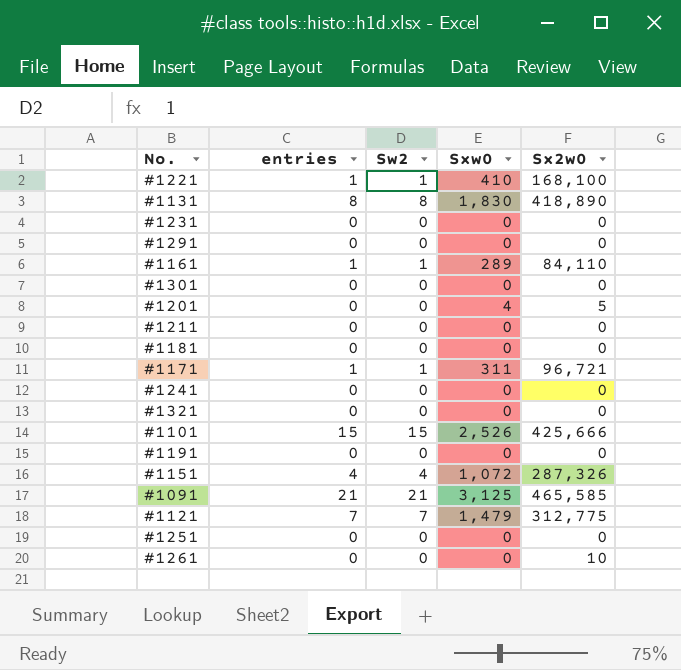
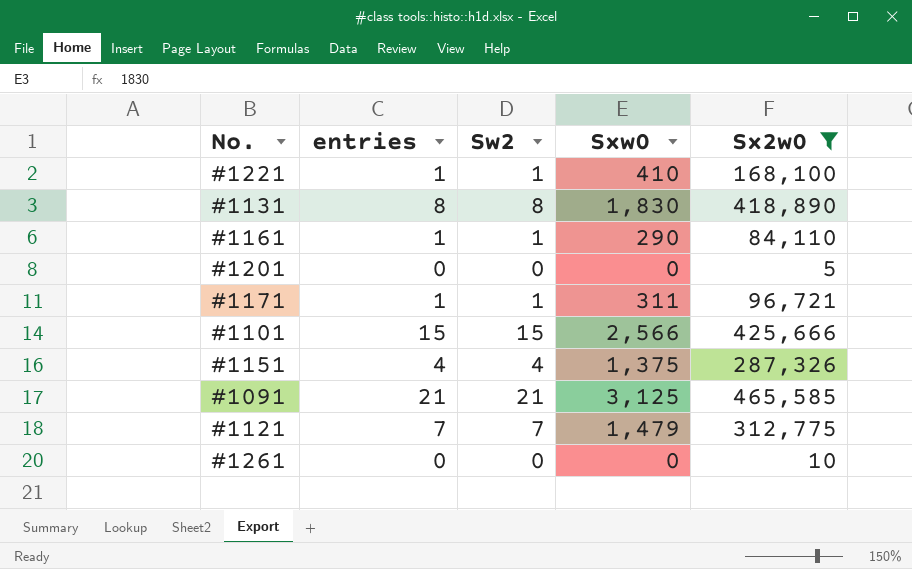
filter: none -> Sx2w0 != 0
#1161 | Sxw0: 289 -> 290
#1201 | Sxw0: 4 -> 0
#1101 | Sxw0: 2,526 -> 2,566
#1151 | Sxw0: 1,072 -> 1,375

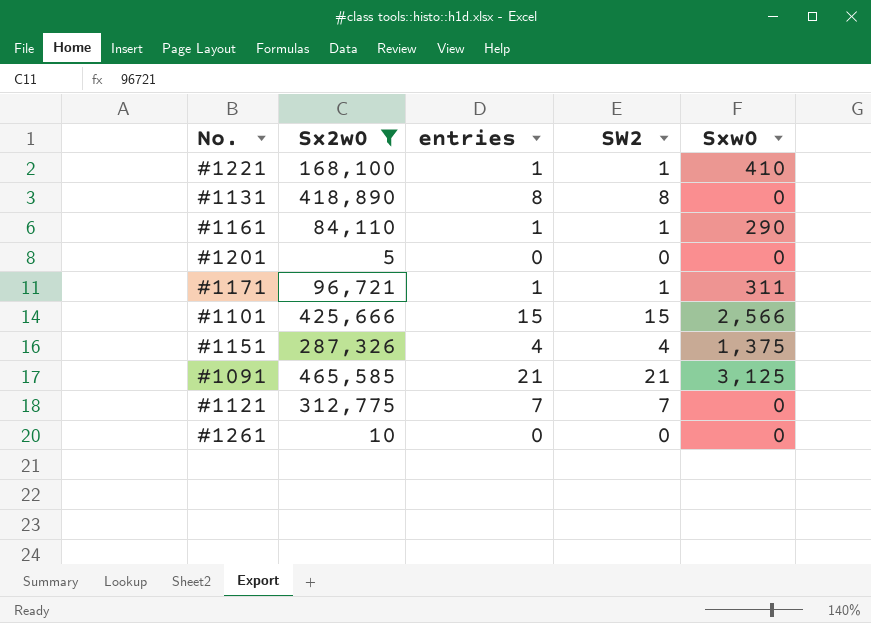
column Sx2w0 | position: 5 -> 2
column name: Sw2 -> SW2
#1131 | Sxw0: 1,830 -> 0
#1121 | Sxw0: 1,479 -> 0

